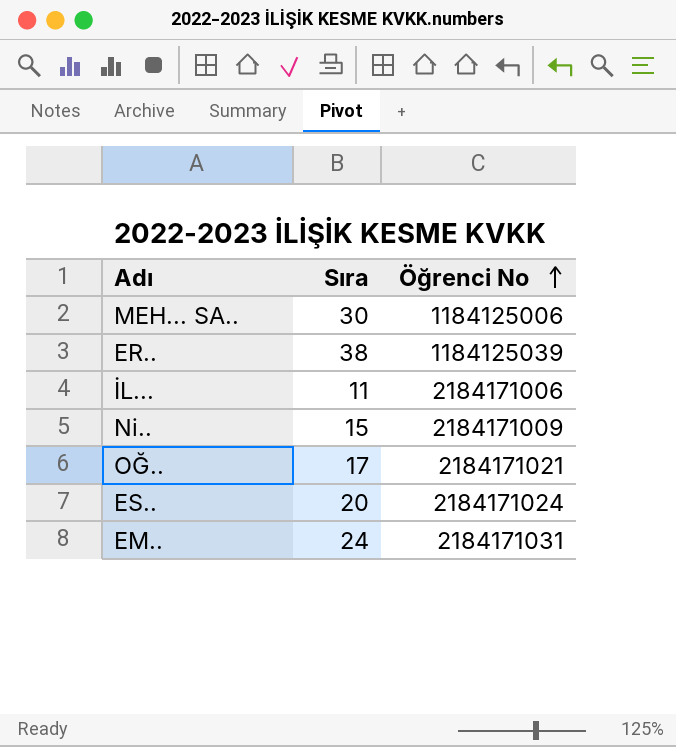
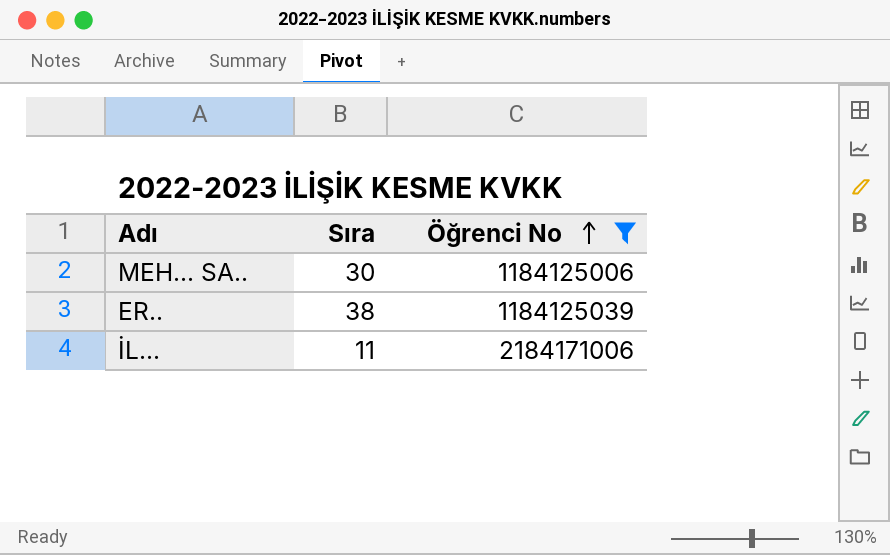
filter: none -> Öğrenci No <= 2184171006

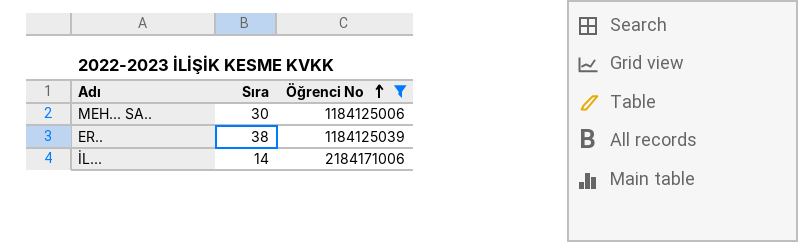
İL... | Sıra: 11 -> 14

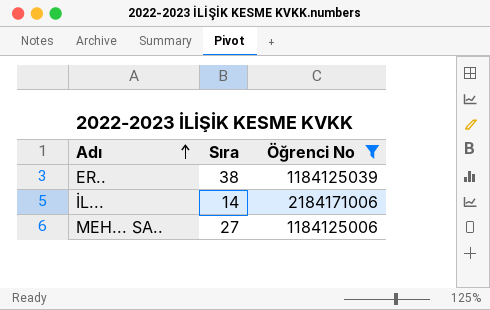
row order: Öğrenci No ascending -> Adı ascending
MEH... SA.. | Sıra: 30 -> 27

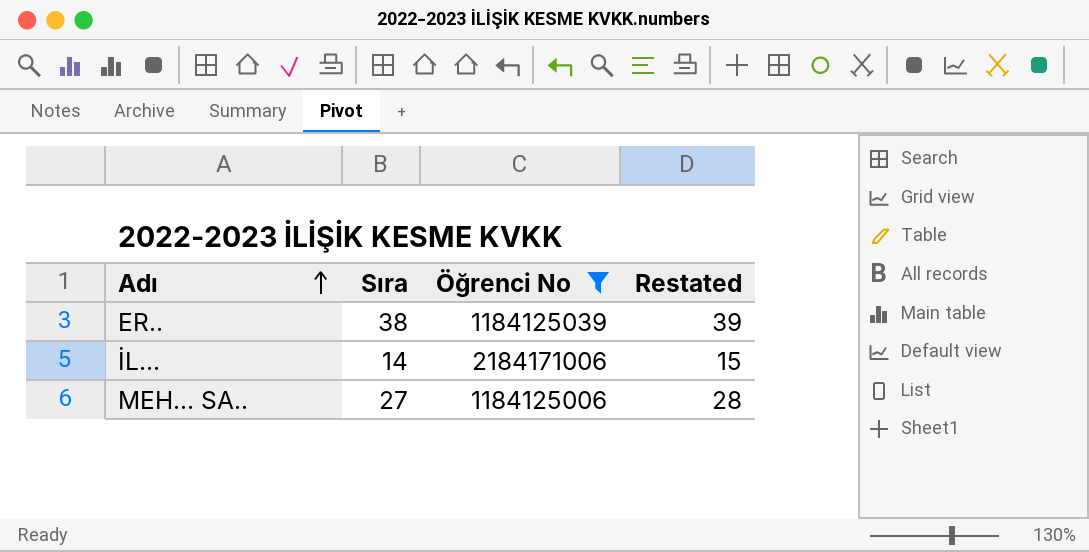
column Restated | formula: none -> [Sıra] + 1

